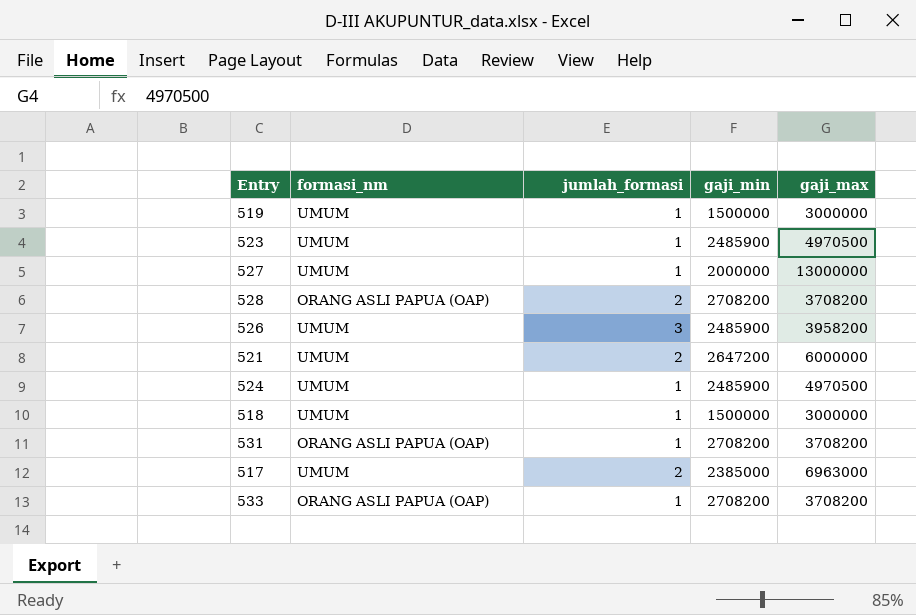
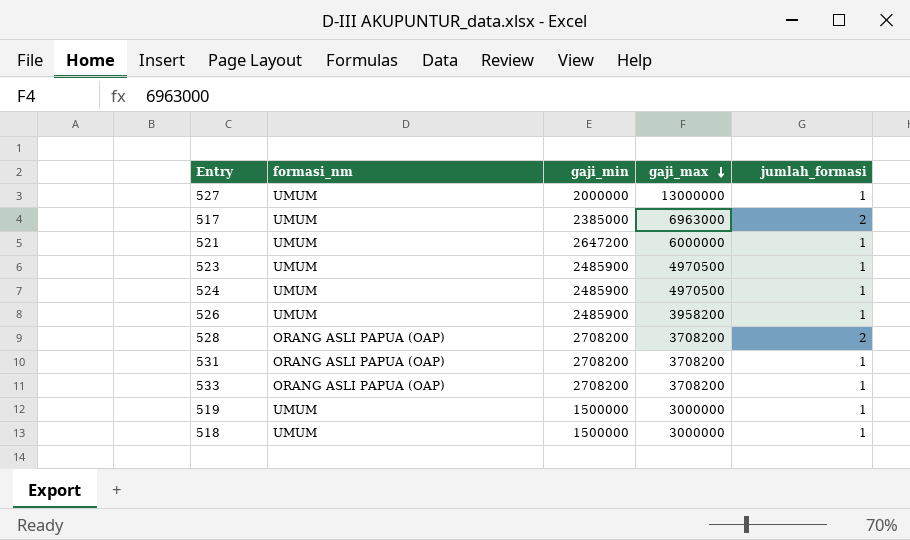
row order: none -> gaji_max descending
column jumlah_formasi | position: 3 -> 5
521 | jumlah_formasi: 2 -> 1
526 | jumlah_formasi: 3 -> 1

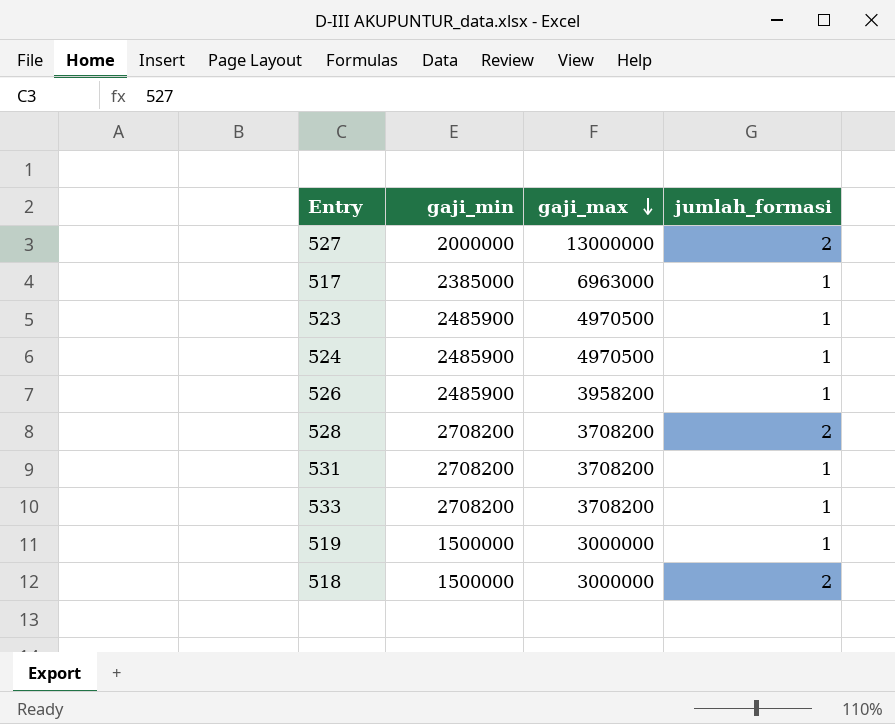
column formasi_nm | position: 2 -> none
row 521: UMUM | 2647200 | 6000000 | 1 -> none
527 | jumlah_formasi: 1 -> 2
517 | jumlah_formasi: 2 -> 1
518 | jumlah_formasi: 1 -> 2

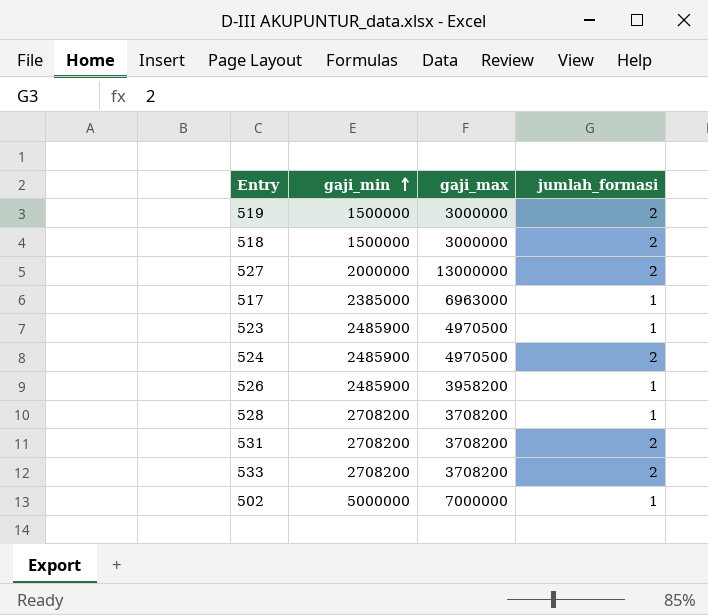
row order: gaji_max descending -> gaji_min ascending
519 | jumlah_formasi: 1 -> 2
524 | jumlah_formasi: 1 -> 2
528 | jumlah_formasi: 2 -> 1
531 | jumlah_formasi: 1 -> 2
533 | jumlah_formasi: 1 -> 2
row 502: none -> 5000000 | 7000000 | 1

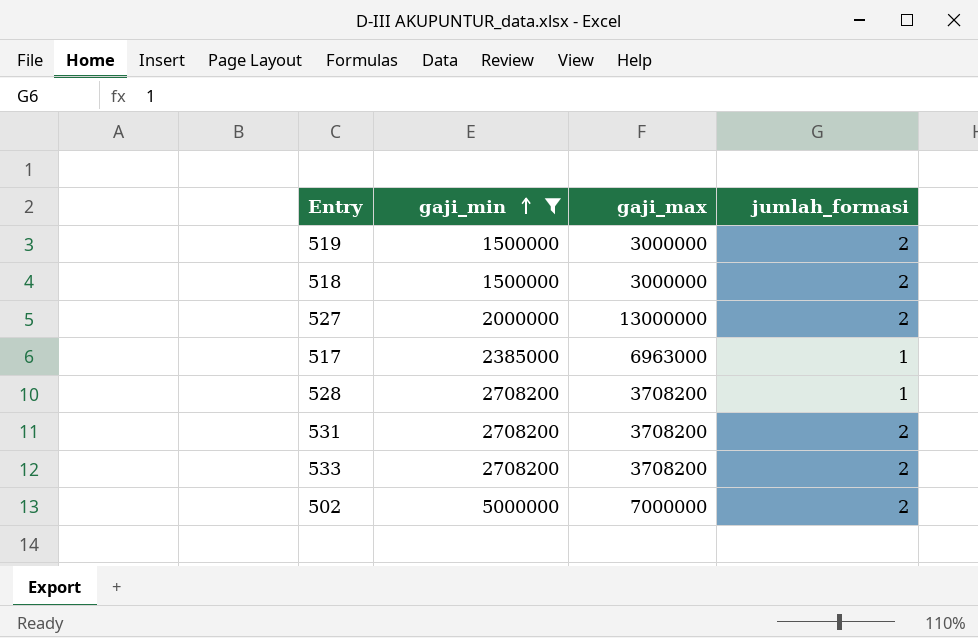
filter: none -> gaji_min != 2485900
502 | jumlah_formasi: 1 -> 2

